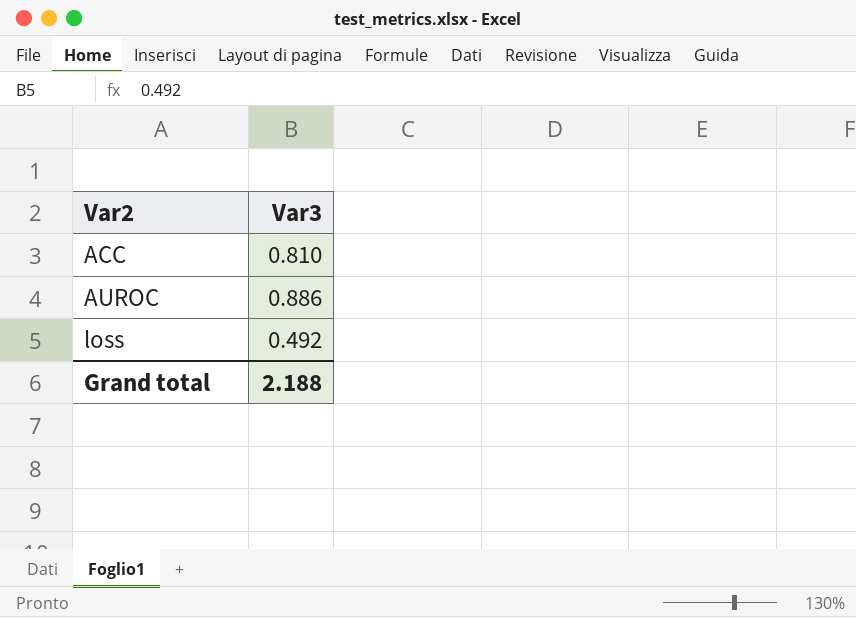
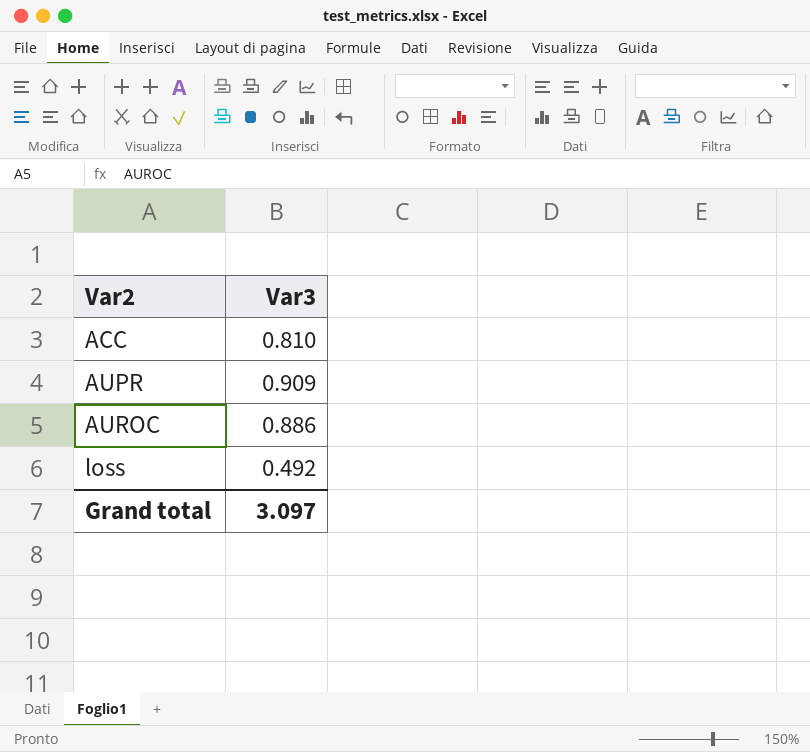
row AUPR: none -> 0.909
Grand total | Var3: 2.188 -> 3.097

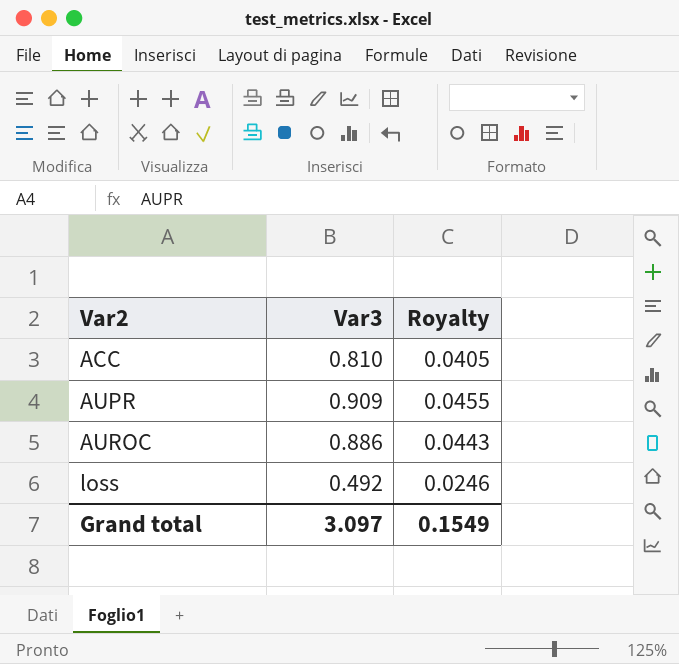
column Royalty | formula: none -> [Var3] * 0.05

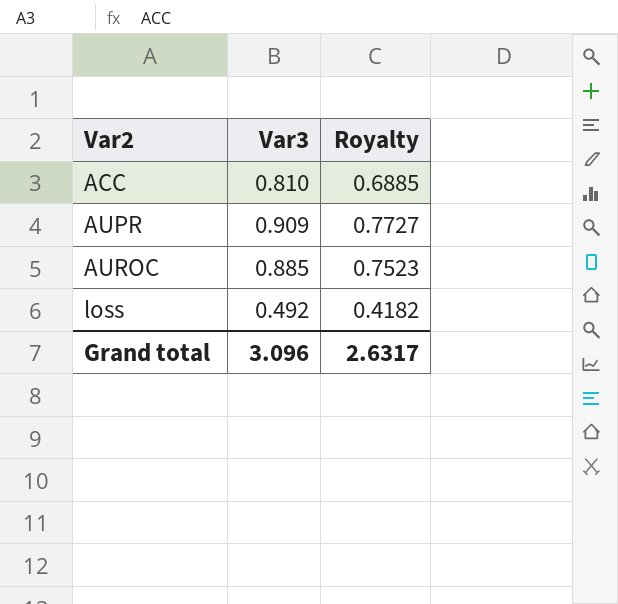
column Royalty | formula: [Var3] * 0.05 -> [Var3] * 0.85
AUROC | Var3: 0.886 -> 0.885
Grand total | Var3: 3.097 -> 3.096
Grand total | Royalty: 0.1549 -> 2.6317

